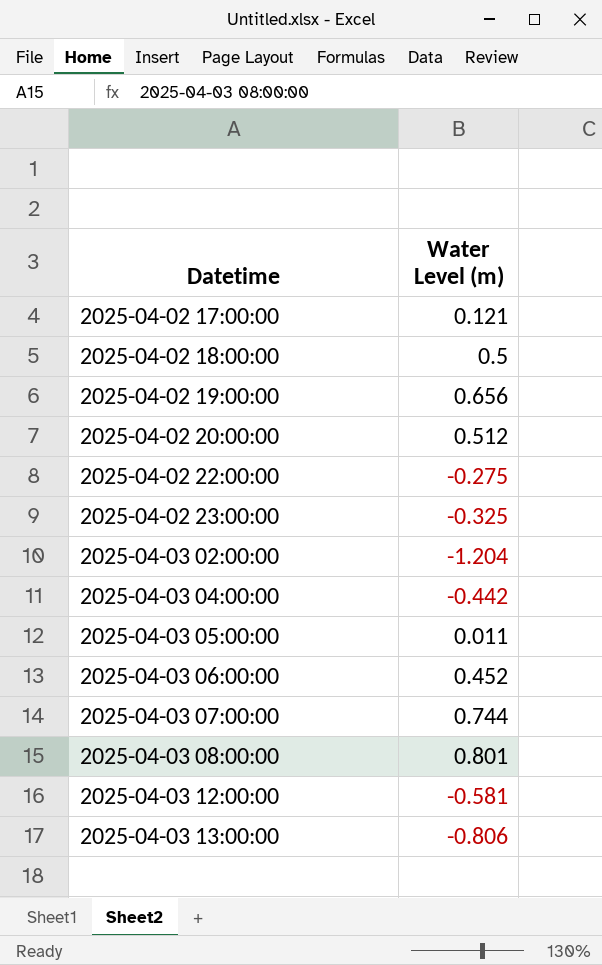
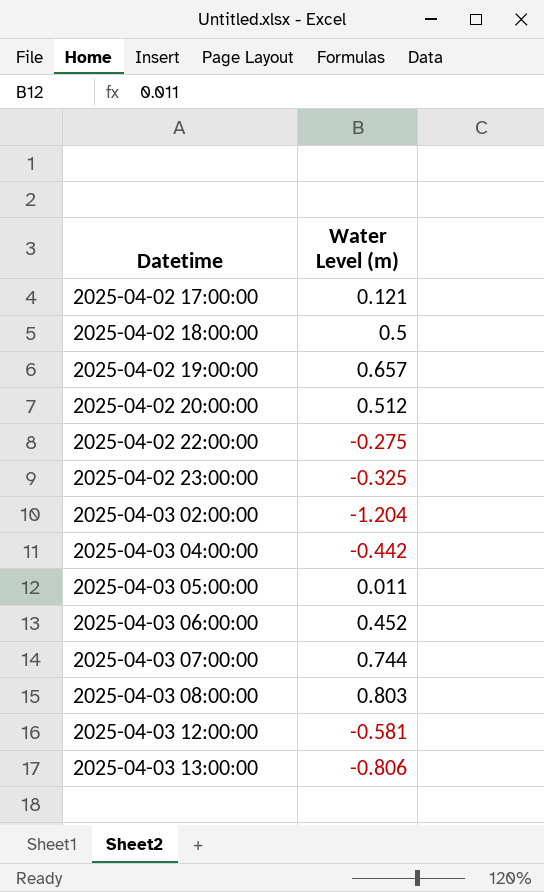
2025-04-02 19:00:00 | Water Level (m): 0.656 -> 0.657
2025-04-03 08:00:00 | Water Level (m): 0.801 -> 0.803

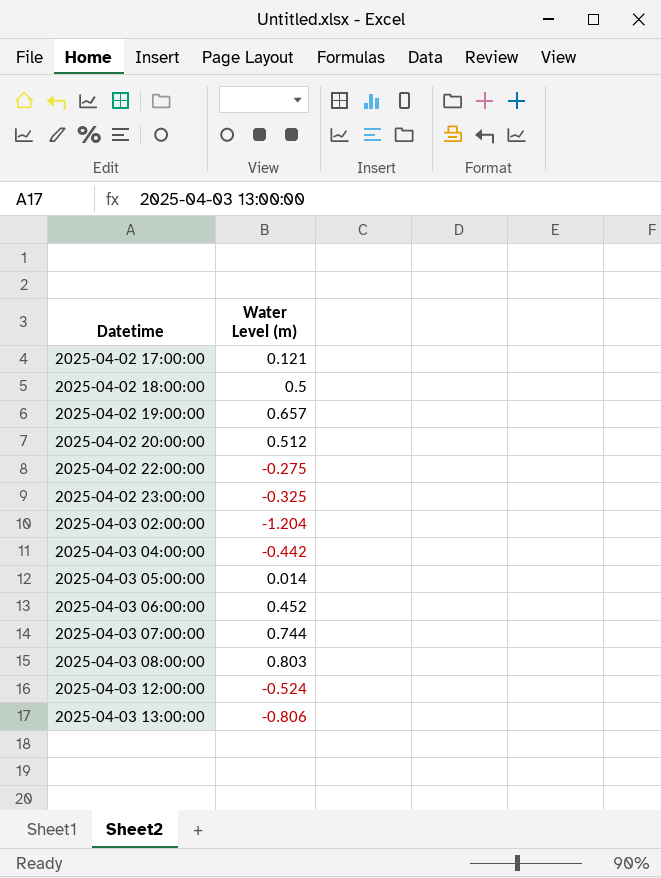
2025-04-03 05:00:00 | Water Level (m): 0.011 -> 0.014
2025-04-03 12:00:00 | Water Level (m): -0.581 -> -0.524

